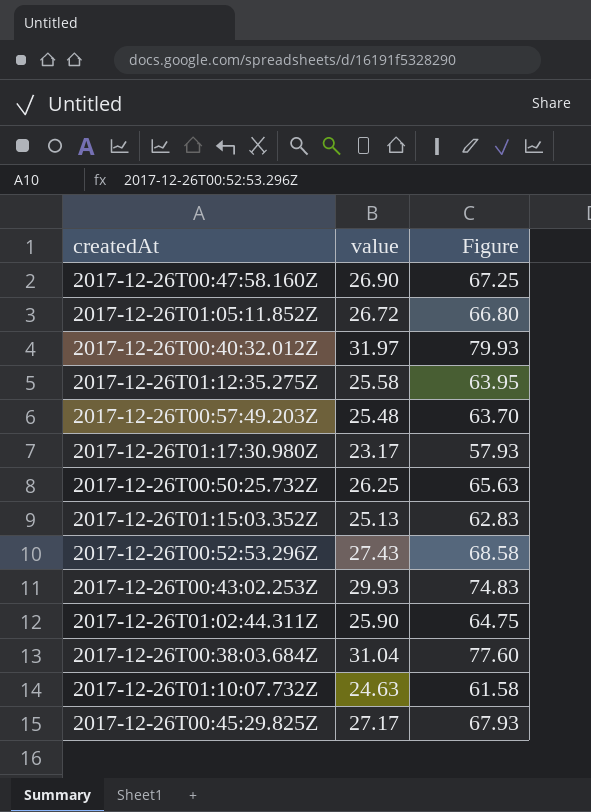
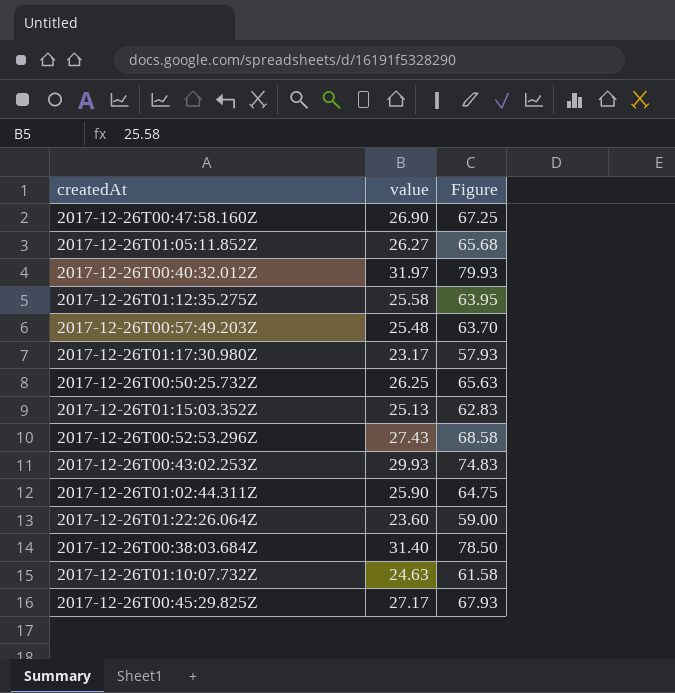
2017-12-26T01:05:11.852Z | value: 26.72 -> 26.27
2017-12-26T01:05:11.852Z | Figure: 66.80 -> 65.68
row 2017-12-26T01:22:26.064Z: none -> 23.60 | 59.00
2017-12-26T00:38:03.684Z | value: 31.04 -> 31.40
2017-12-26T00:38:03.684Z | Figure: 77.60 -> 78.50

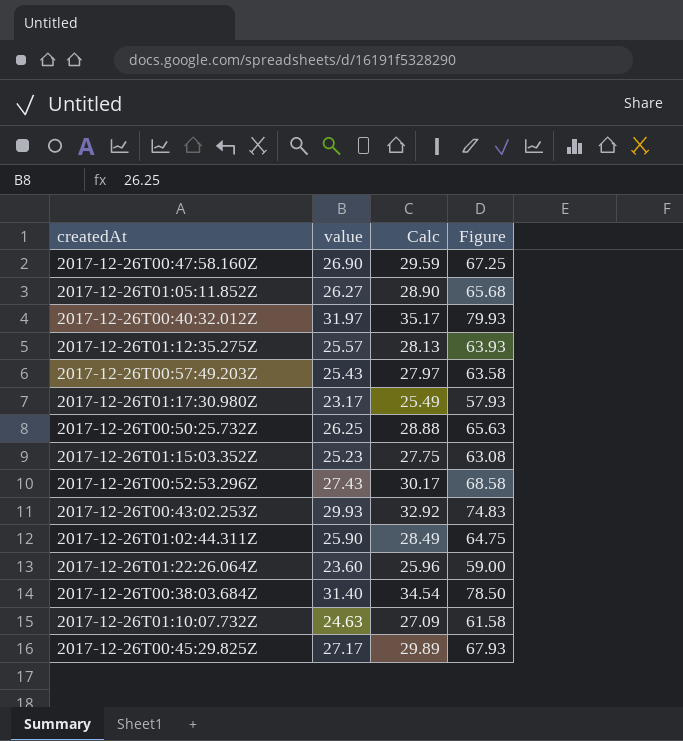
column Calc | formula: none -> [value] * 1.1
2017-12-26T01:12:35.275Z | value: 25.58 -> 25.57
2017-12-26T01:12:35.275Z | Figure: 63.95 -> 63.93
2017-12-26T00:57:49.203Z | value: 25.48 -> 25.43
2017-12-26T00:57:49.203Z | Figure: 63.70 -> 63.58
2017-12-26T01:15:03.352Z | value: 25.13 -> 25.23
2017-12-26T01:15:03.352Z | Figure: 62.83 -> 63.08

